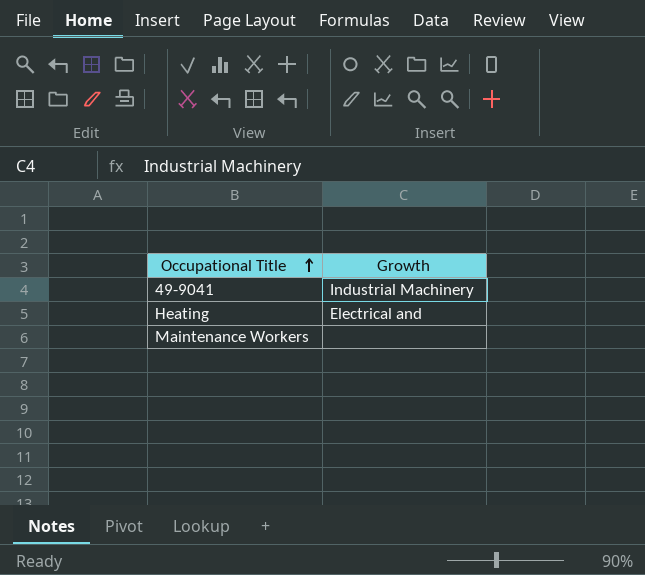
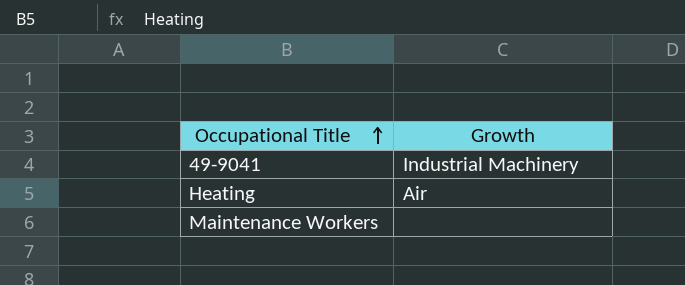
Heating | Growth: Electrical and -> Air

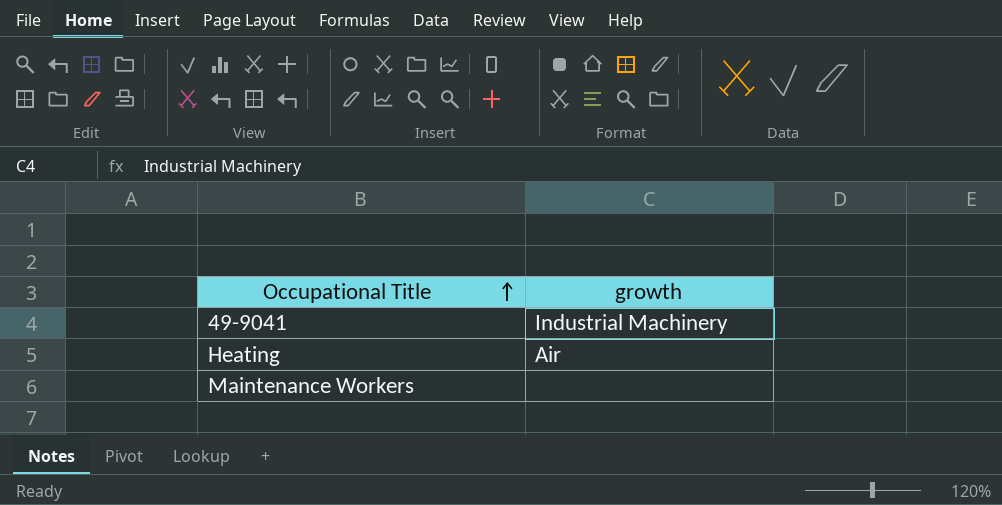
column name: Growth -> growth

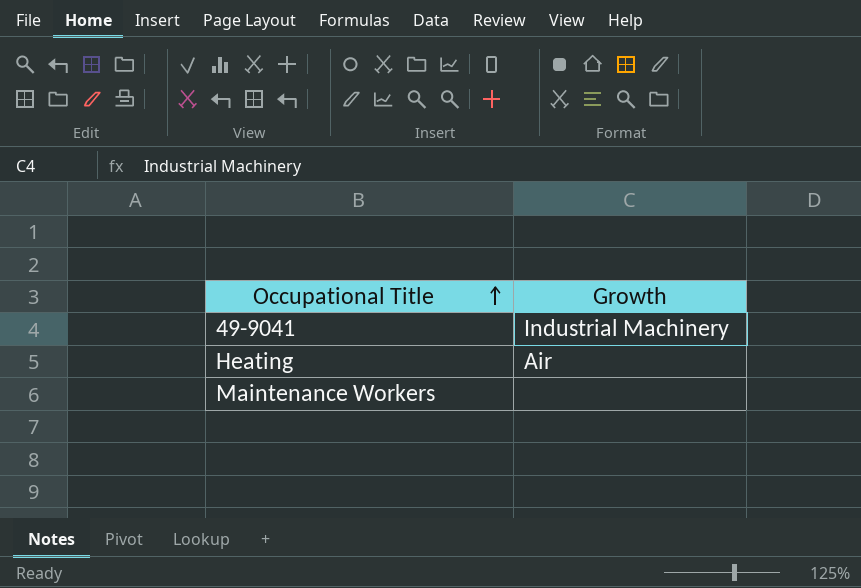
column name: growth -> Growth

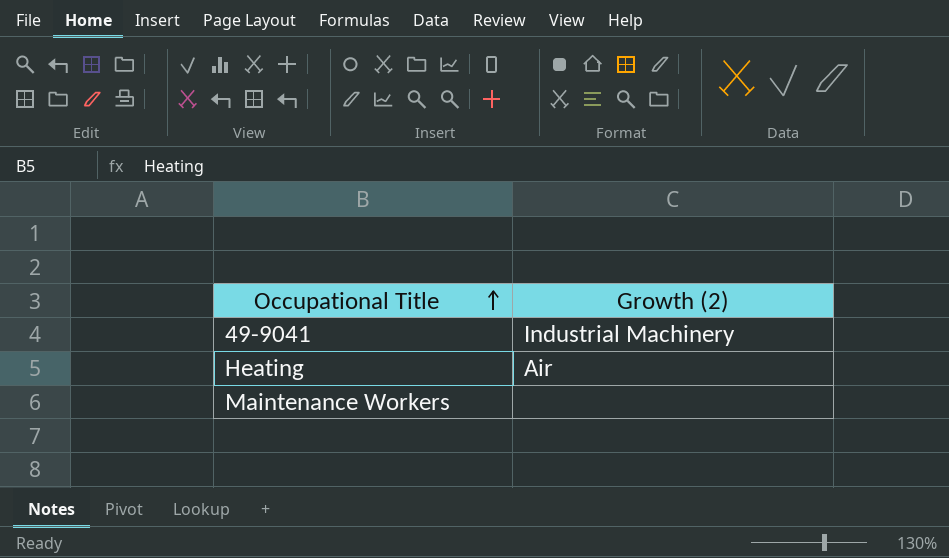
column name: Growth -> Growth (2)

